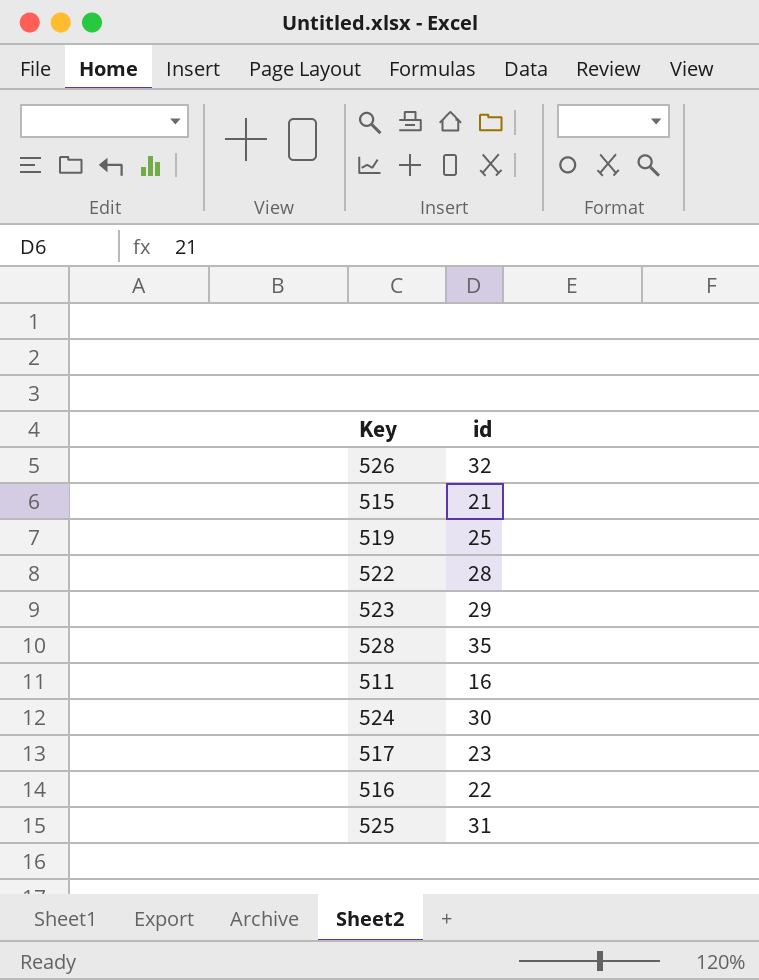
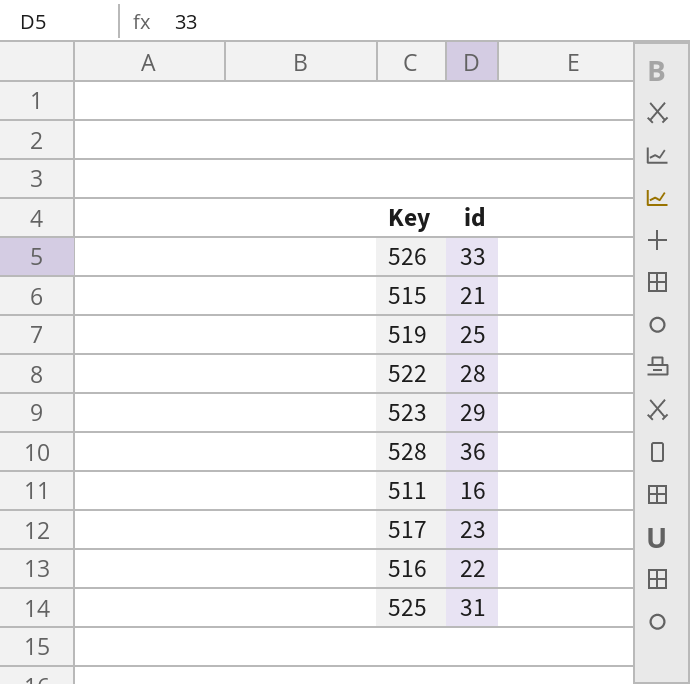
row 524: 30 -> none
526 | id: 32 -> 33
528 | id: 35 -> 36

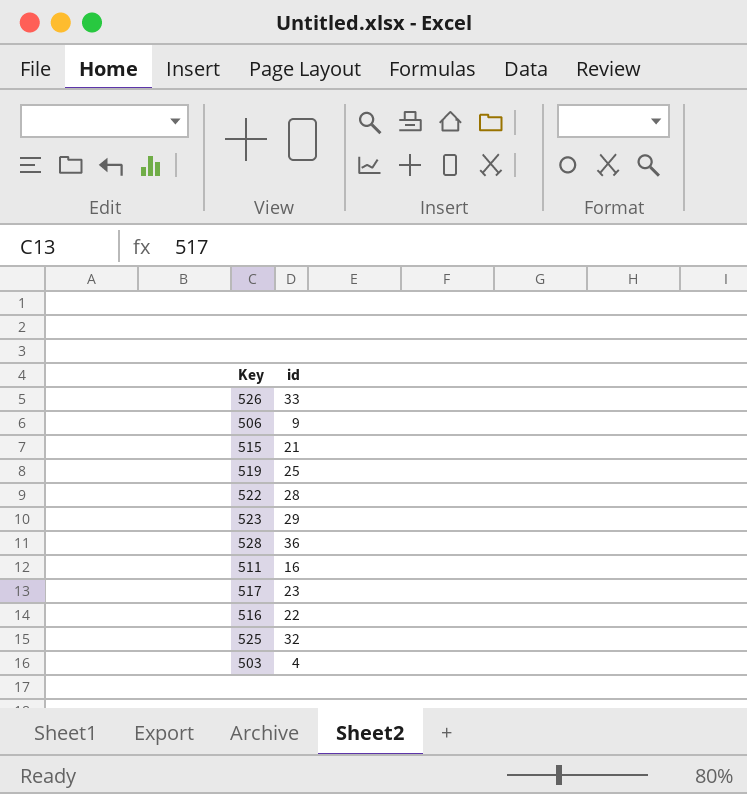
row 506: none -> 9
525 | id: 31 -> 32
row 503: none -> 4

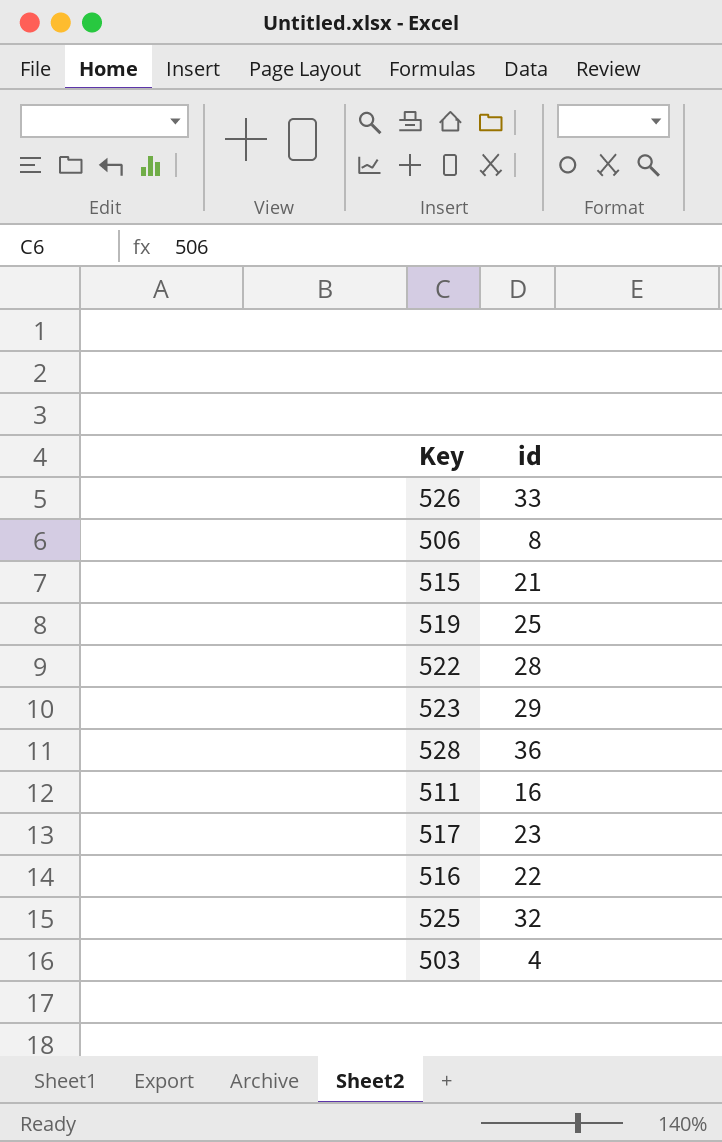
506 | id: 9 -> 8

